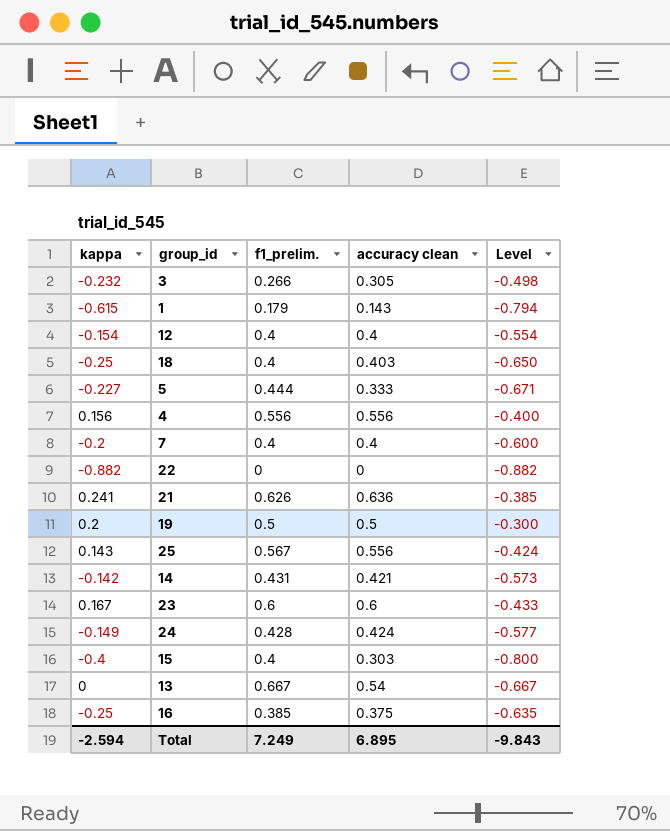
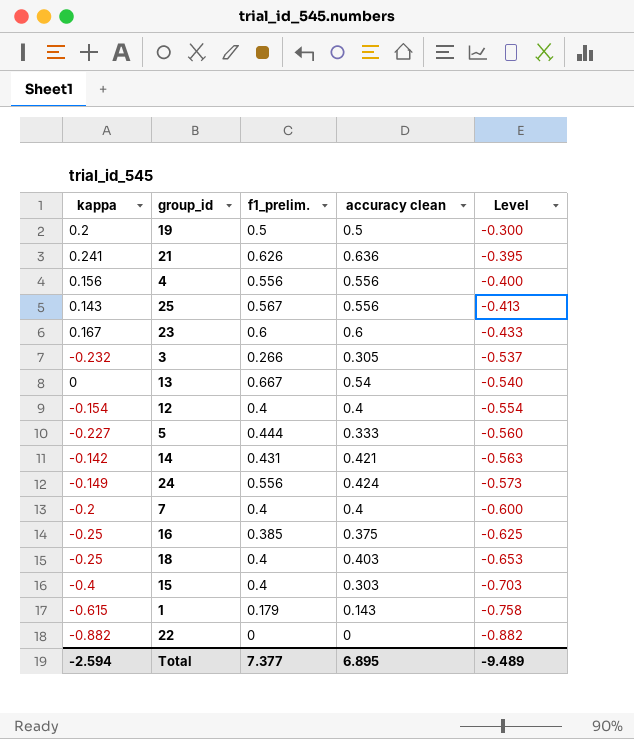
row order: none -> Level descending
column Level | formula: [kappa] - [f1_prelim.] -> [kappa] - [accuracy clean]
24 | f1_prelim.: 0.428 -> 0.556
Total | f1_prelim.: 7.249 -> 7.377
Total | Level: -9.843 -> -9.489

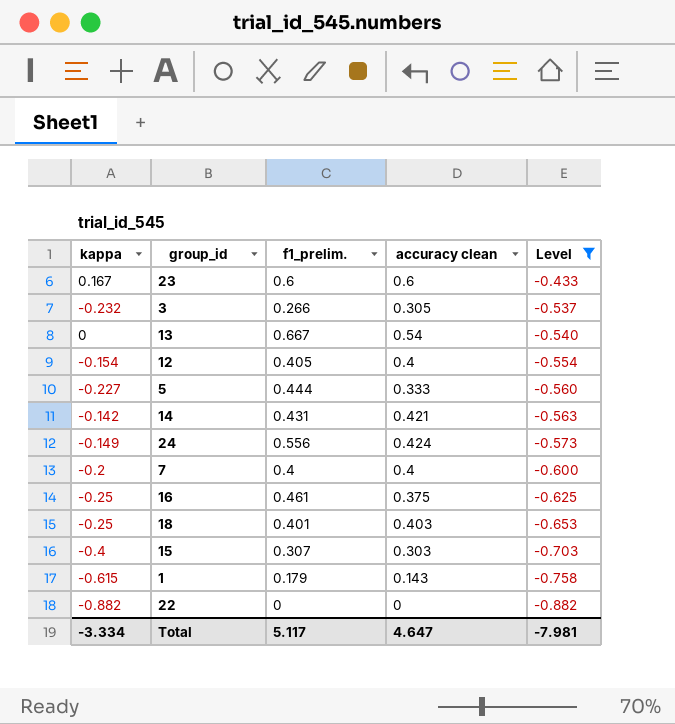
filter: none -> Level <= -0.433
12 | f1_prelim.: 0.4 -> 0.405
16 | f1_prelim.: 0.385 -> 0.461
18 | f1_prelim.: 0.4 -> 0.401
15 | f1_prelim.: 0.4 -> 0.307
Total | kappa: -2.594 -> -3.334
Total | f1_prelim.: 7.377 -> 5.117
Total | accuracy clean: 6.895 -> 4.647
Total | Level: -9.489 -> -7.981

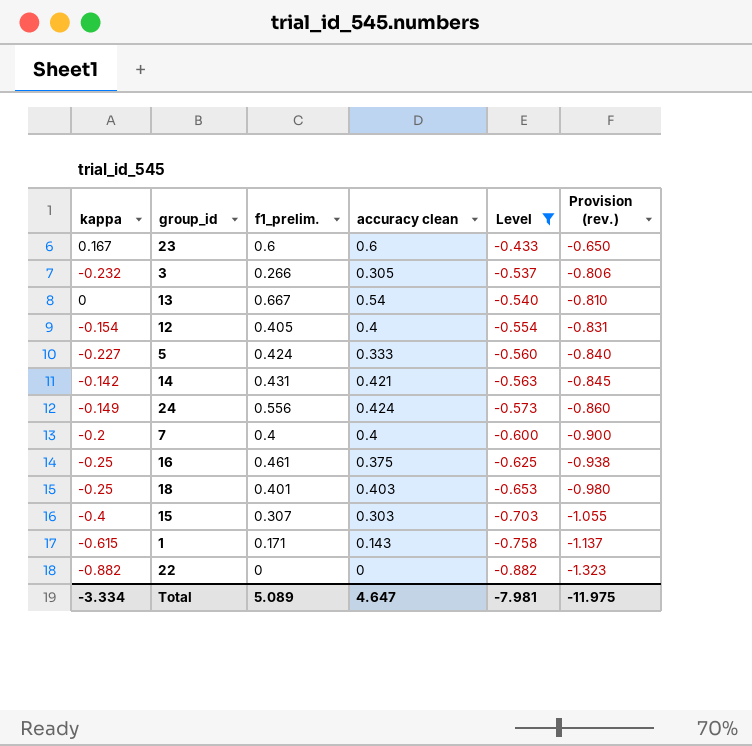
column Provision (rev.) | formula: none -> [Level] * 1.5
5 | f1_prelim.: 0.444 -> 0.424
1 | f1_prelim.: 0.179 -> 0.171
Total | f1_prelim.: 5.117 -> 5.089

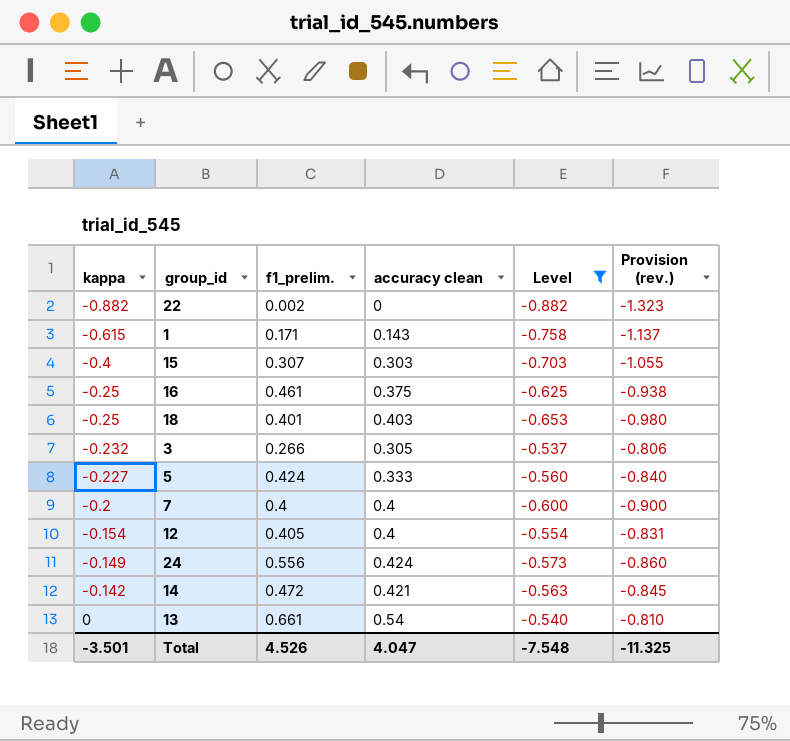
row order: Level descending -> kappa ascending
row 23: 0.167 | 0.6 | 0.6 | -0.433 | -0.650 -> none
22 | f1_prelim.: 0 -> 0.002
14 | f1_prelim.: 0.431 -> 0.472
13 | f1_prelim.: 0.667 -> 0.661
Total | kappa: -3.334 -> -3.501
Total | f1_prelim.: 5.089 -> 4.526
Total | accuracy clean: 4.647 -> 4.047
Total | Level: -7.981 -> -7.548
Total | Provision (rev.): -11.975 -> -11.325

